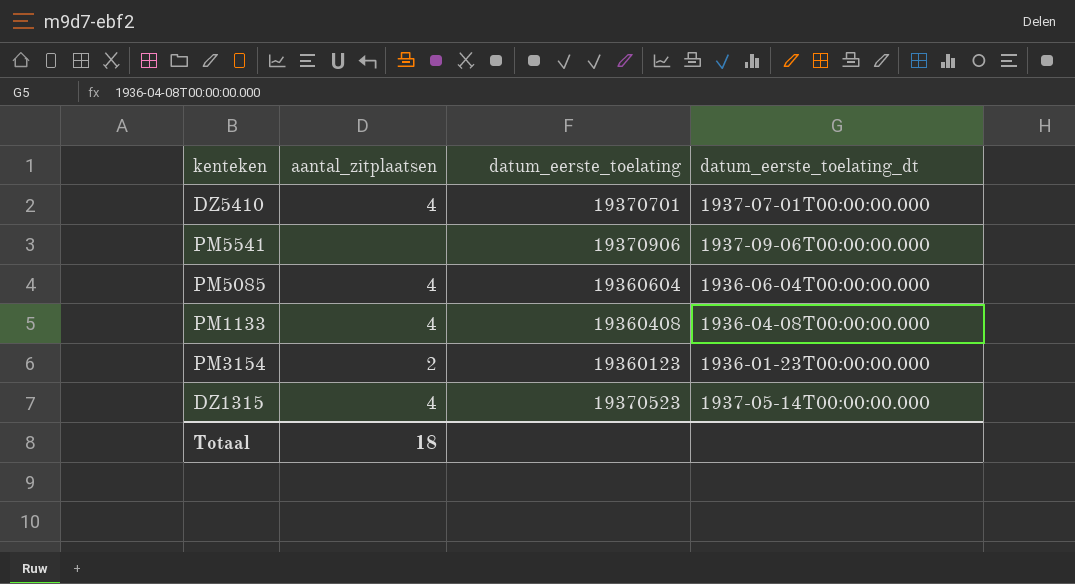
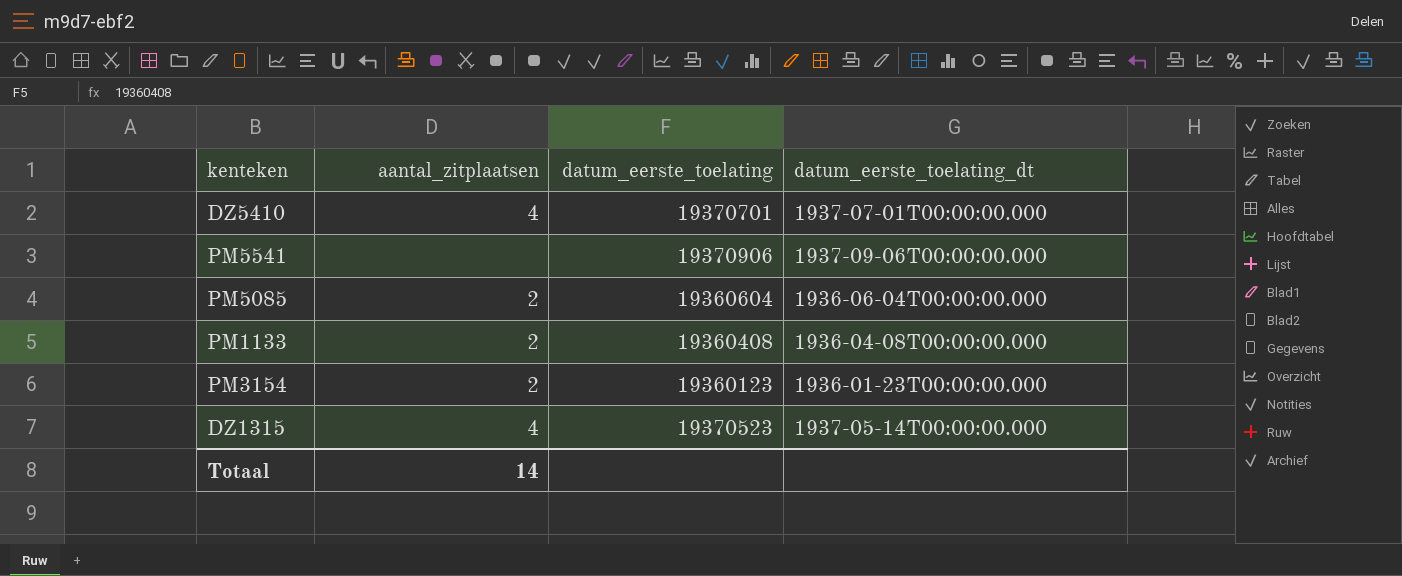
PM5085 | aantal_zitplaatsen: 4 -> 2
PM1133 | aantal_zitplaatsen: 4 -> 2
Totaal | aantal_zitplaatsen: 18 -> 14

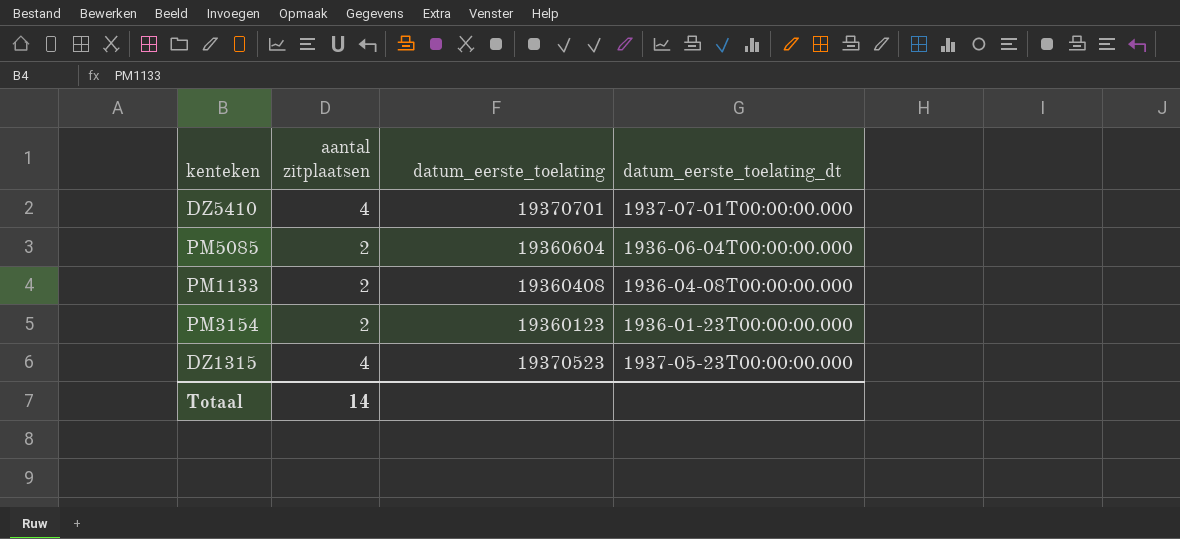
column name: aantal_zitplaatsen -> aantal zitplaatsen
row PM5541: none | 19370906 | 1937-09-06T00:00:00.000 -> none
DZ1315 | datum_eerste_toelating_dt: 1937-05-14T00:00:00.000 -> 1937-05-23T00:00:00.000

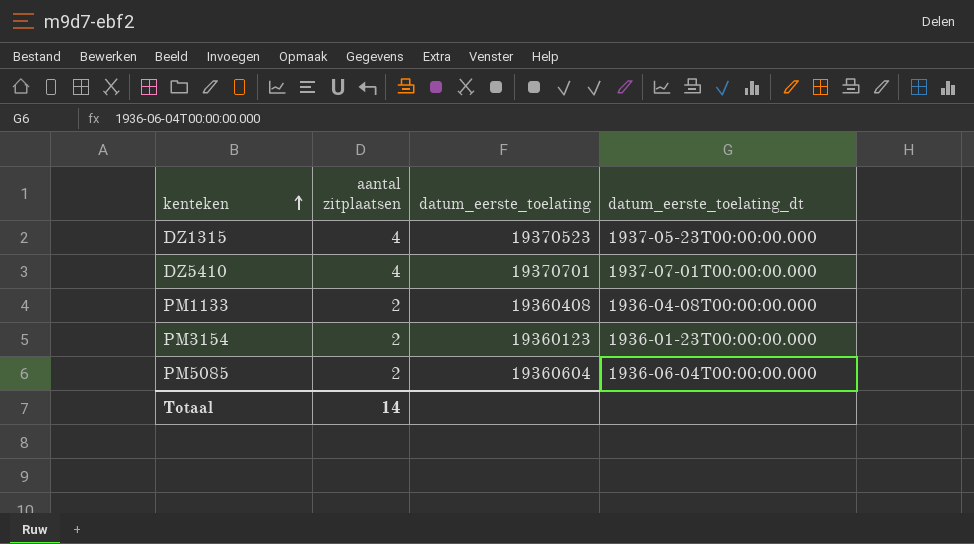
row order: none -> kenteken ascending

